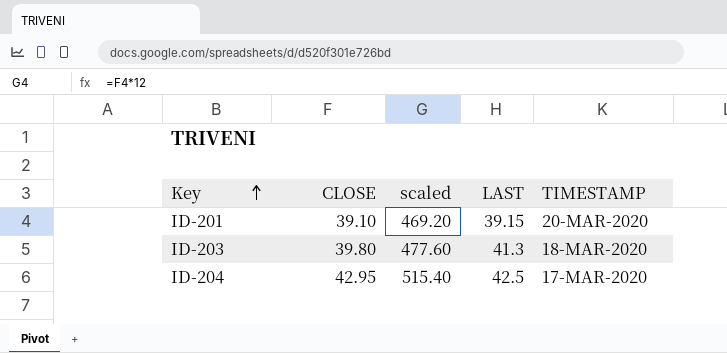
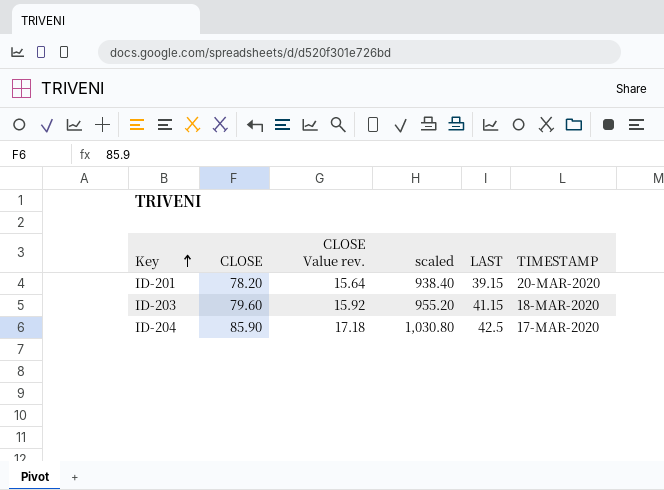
column CLOSE Value rev. | formula: none -> [CLOSE] * 0.2
ID-201 | CLOSE: 39.10 -> 78.20
ID-201 | scaled: 469.20 -> 938.40
ID-203 | CLOSE: 39.80 -> 79.60
ID-203 | scaled: 477.60 -> 955.20
ID-203 | LAST: 41.3 -> 41.15
ID-204 | CLOSE: 42.95 -> 85.90
ID-204 | scaled: 515.40 -> 1,030.80

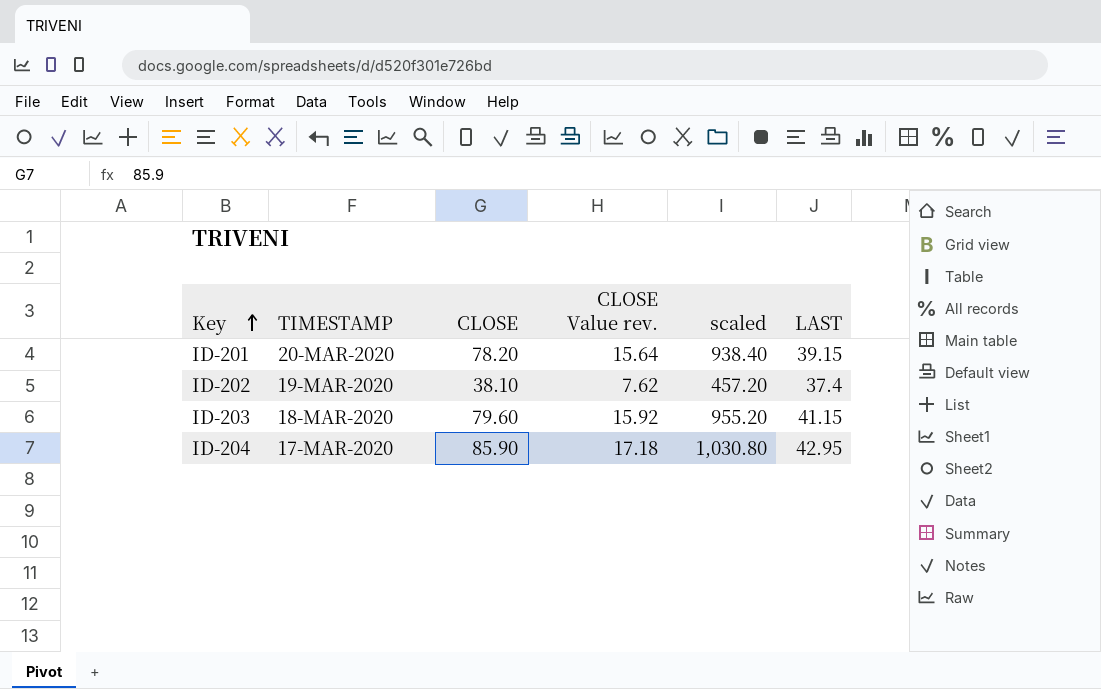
column TIMESTAMP | position: 6 -> 2
row ID-202: none -> 19-MAR-2020 | 38.10 | 7.62 | 457.20 | 37.4
ID-204 | LAST: 42.5 -> 42.95

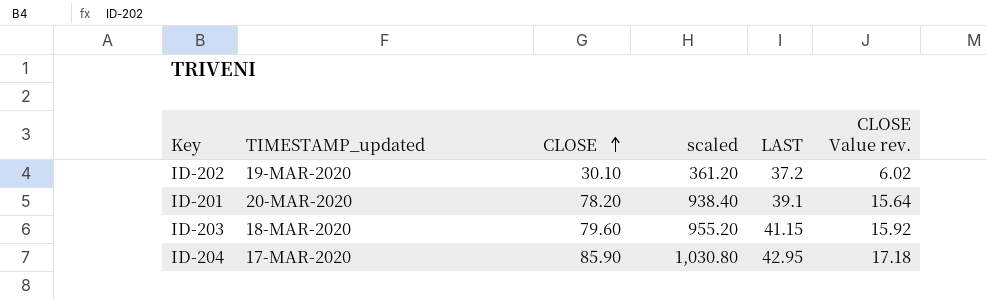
row order: Key ascending -> CLOSE ascending
column name: TIMESTAMP -> TIMESTAMP_updated
column CLOSE Value rev. | position: 4 -> 6
ID-202 | CLOSE: 38.10 -> 30.10
ID-202 | scaled: 457.20 -> 361.20
ID-202 | LAST: 37.4 -> 37.2
ID-202 | CLOSE Value rev.: 7.62 -> 6.02
ID-201 | LAST: 39.15 -> 39.1

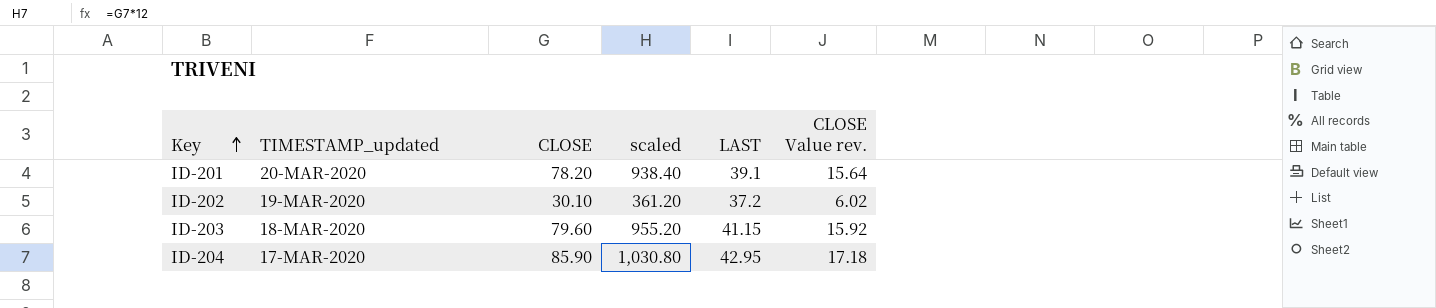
row order: CLOSE ascending -> Key ascending

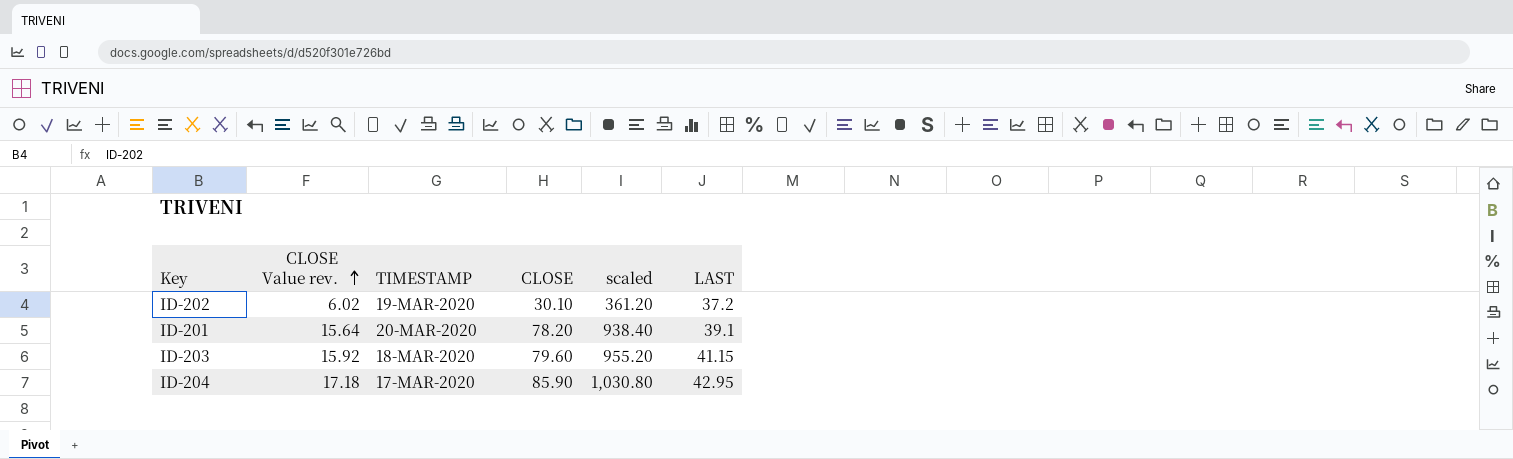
row order: Key ascending -> CLOSE Value rev. ascending
column CLOSE Value rev. | position: 6 -> 2
column name: TIMESTAMP_updated -> TIMESTAMP

